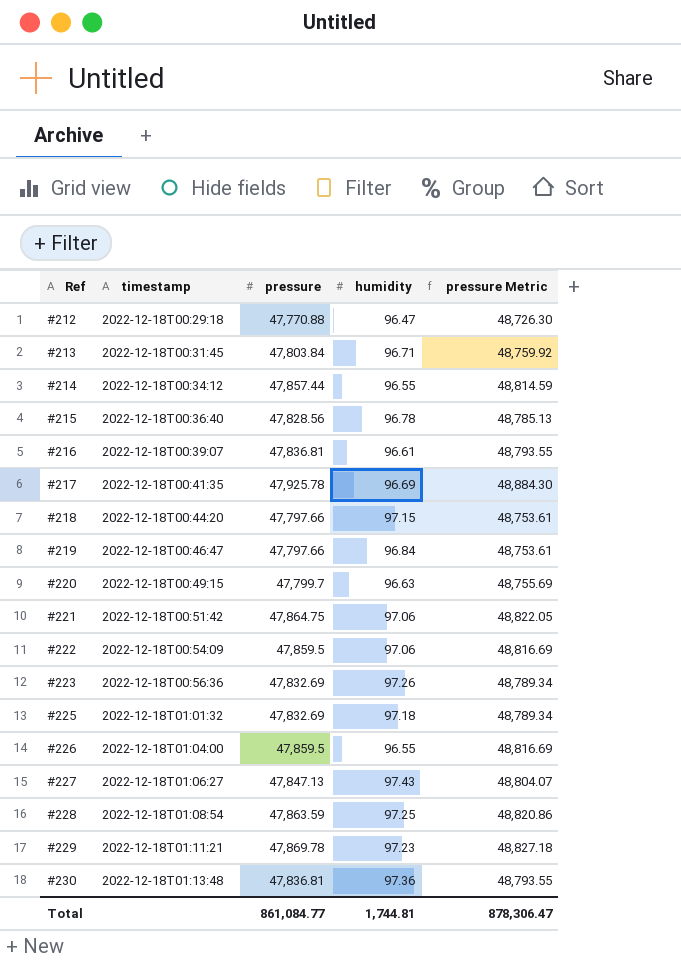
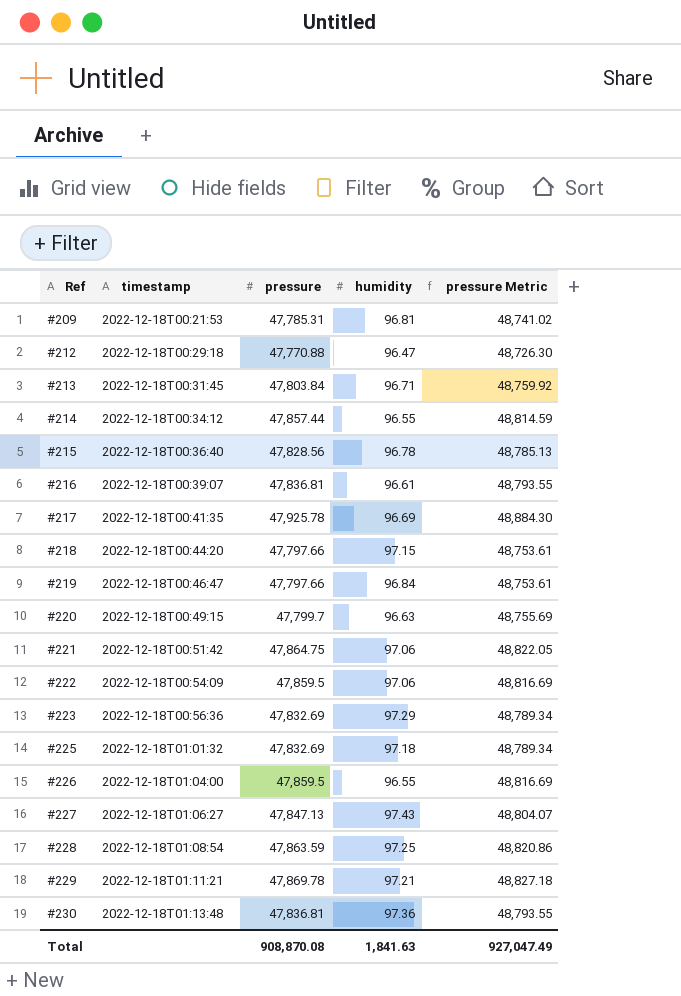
row #209: none -> 2022-12-18T00:21:53 | 47,785.31 | 96.81 | 48,741.02
#223 | humidity: 97.26 -> 97.29
#229 | humidity: 97.23 -> 97.21
Total | pressure: 861,084.77 -> 908,870.08
Total | humidity: 1,744.81 -> 1,841.63
Total | pressure Metric: 878,306.47 -> 927,047.49

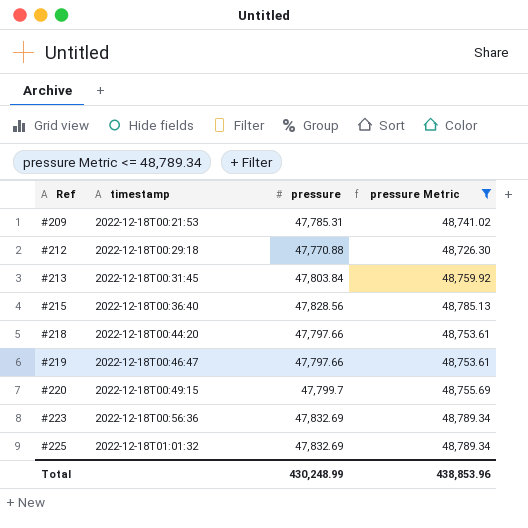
filter: none -> pressure Metric <= 48,789.34
column humidity | position: 4 -> none
Total | pressure: 908,870.08 -> 430,248.99
Total | pressure Metric: 927,047.49 -> 438,853.96

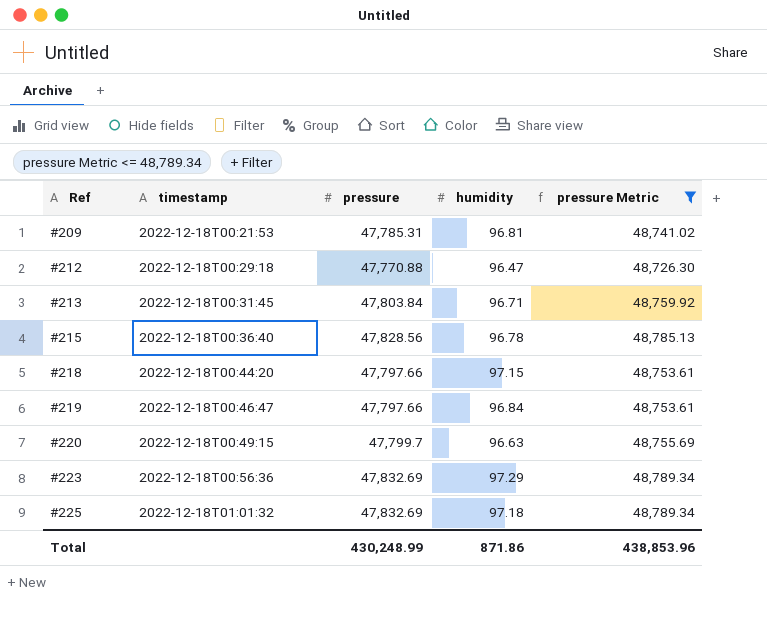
column humidity | position: none -> 4

